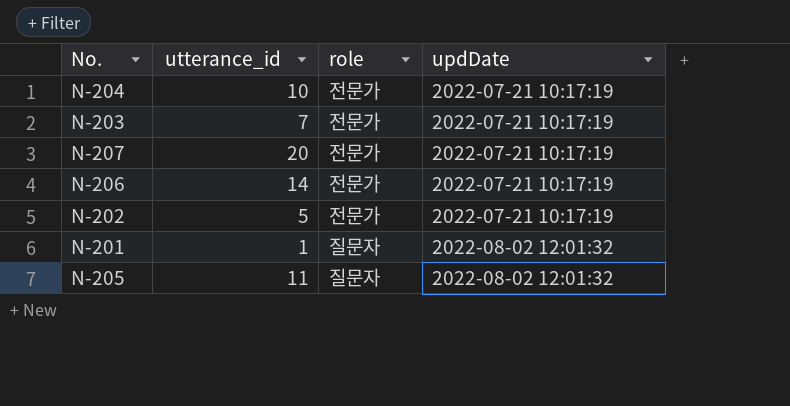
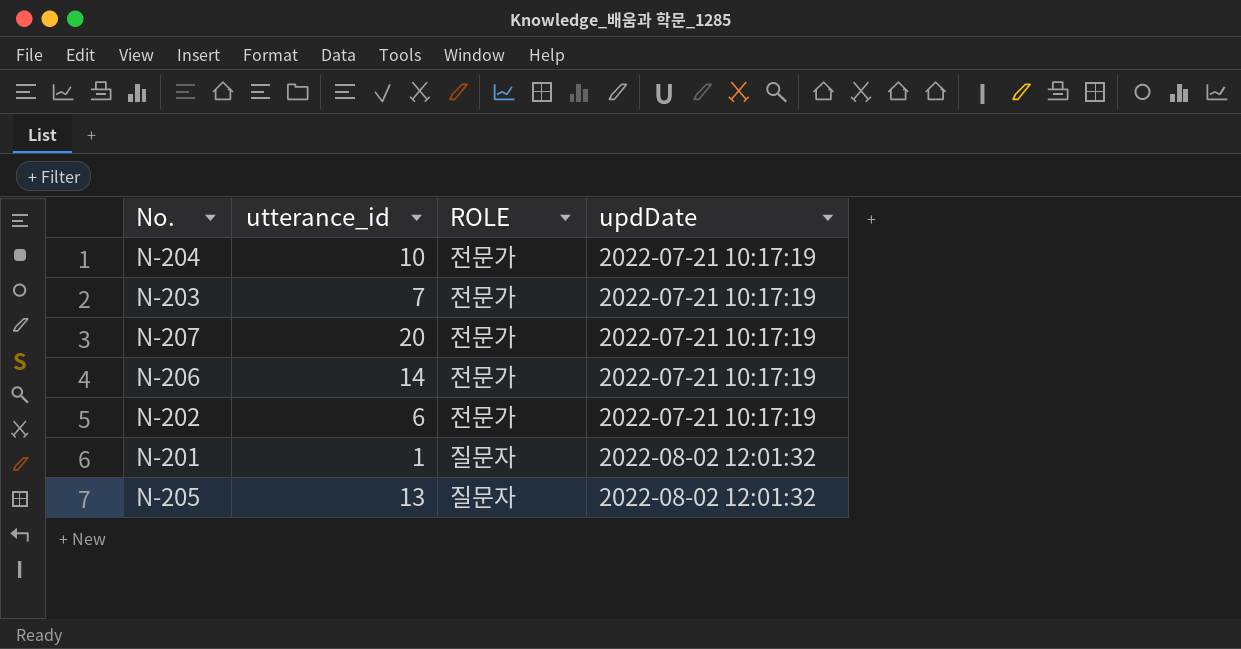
column name: role -> ROLE
N-202 | utterance_id: 5 -> 6
N-205 | utterance_id: 11 -> 13

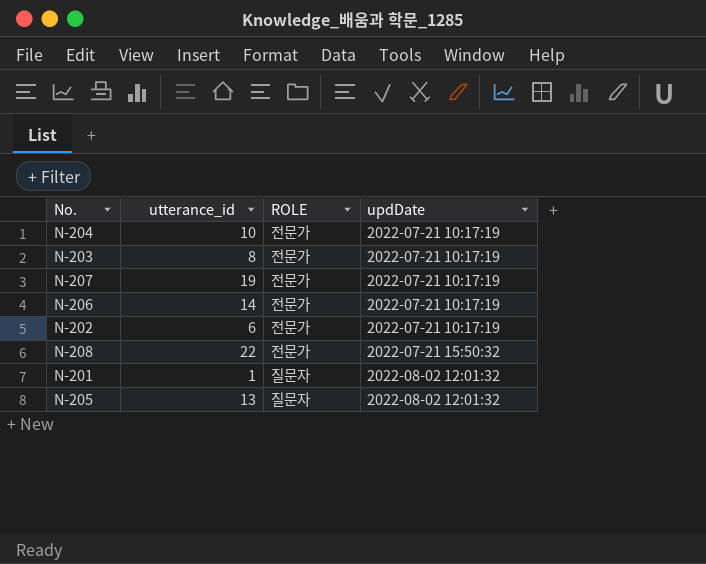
N-203 | utterance_id: 7 -> 8
N-207 | utterance_id: 20 -> 19
row N-208: none -> 22 | 전문가 | 2022-07-21 15:50:32

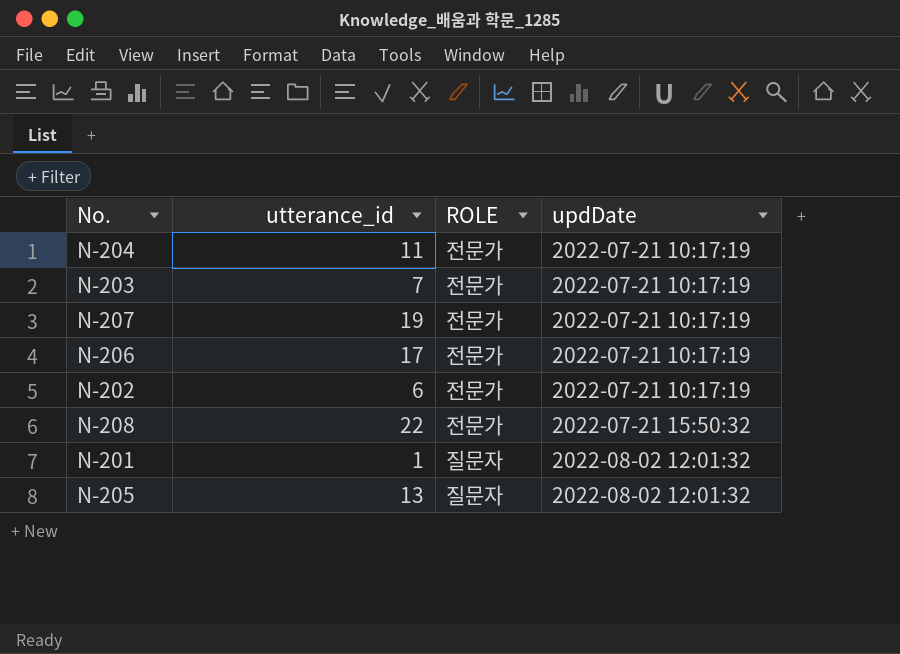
N-204 | utterance_id: 10 -> 11
N-203 | utterance_id: 8 -> 7
N-206 | utterance_id: 14 -> 17

